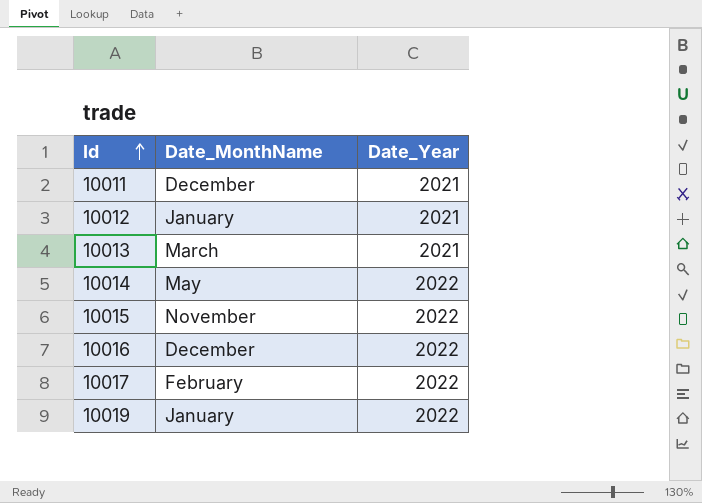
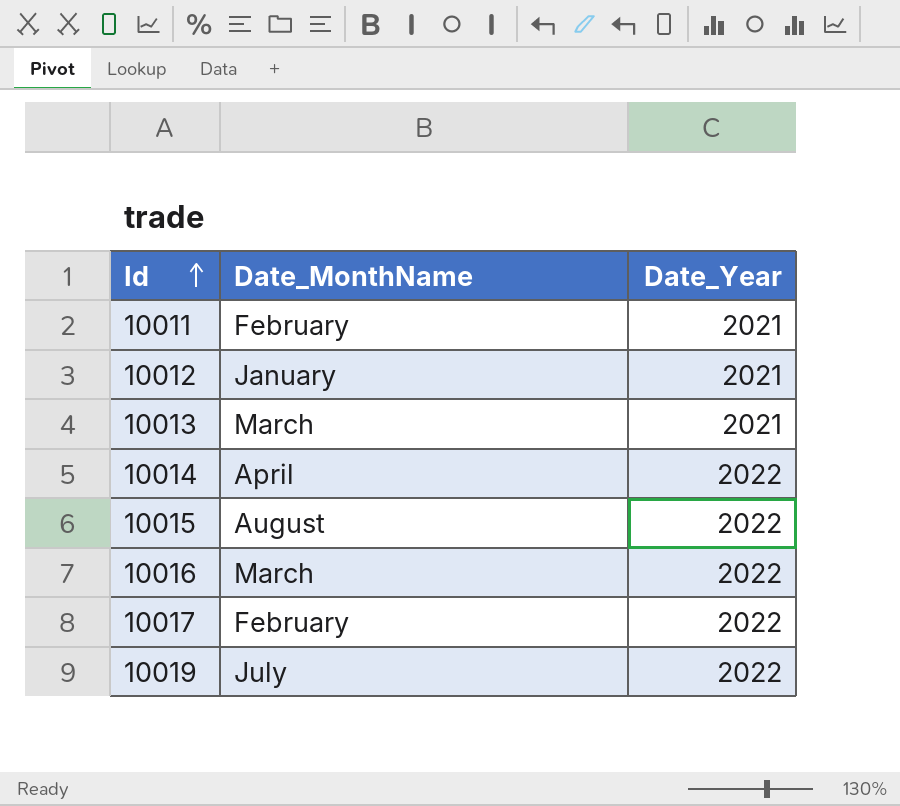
10011 | Date_MonthName: December -> February
10014 | Date_MonthName: May -> April
10015 | Date_MonthName: November -> August
10016 | Date_MonthName: December -> March
10019 | Date_MonthName: January -> July

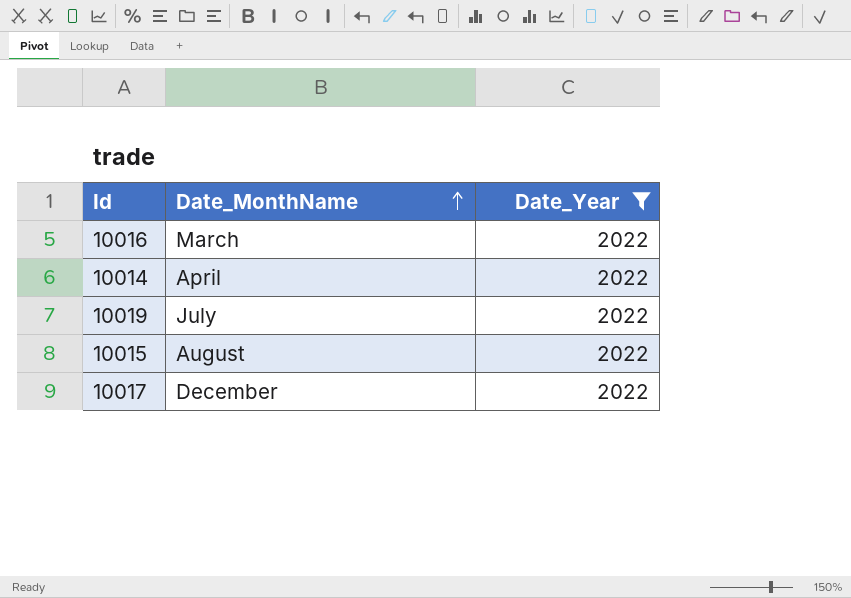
filter: none -> Date_Year = 2022
row order: Id ascending -> Date_MonthName ascending
10017 | Date_MonthName: February -> December

